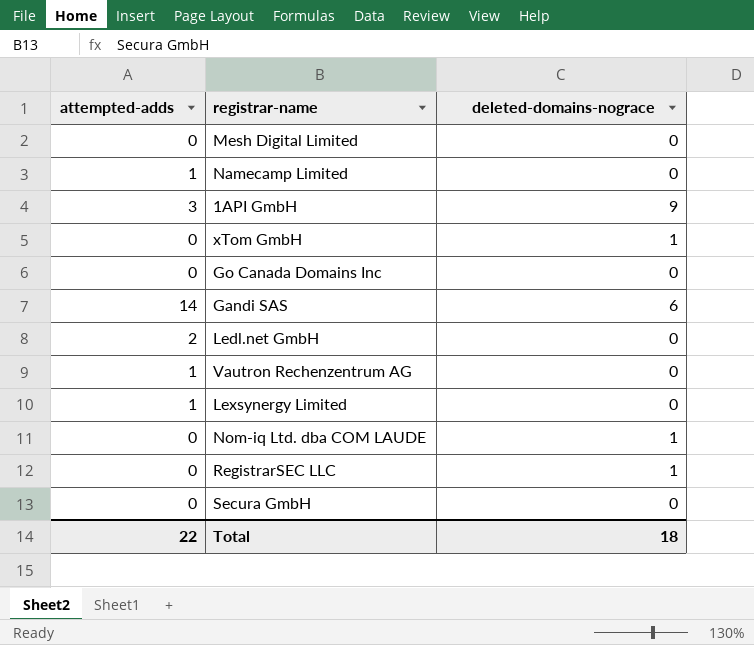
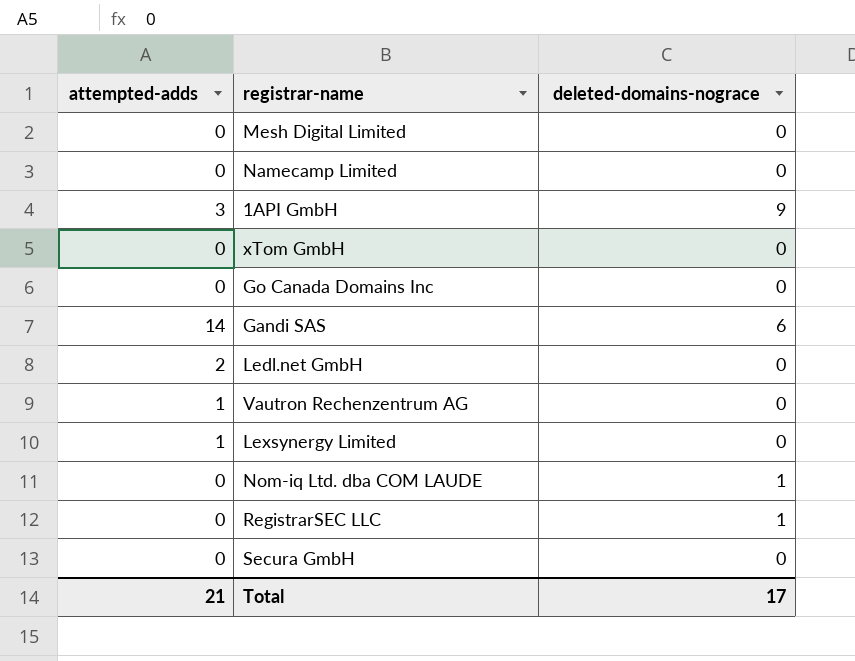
Namecamp Limited | attempted-adds: 1 -> 0
xTom GmbH | deleted-domains-nograce: 1 -> 0
Total | attempted-adds: 22 -> 21
Total | deleted-domains-nograce: 18 -> 17

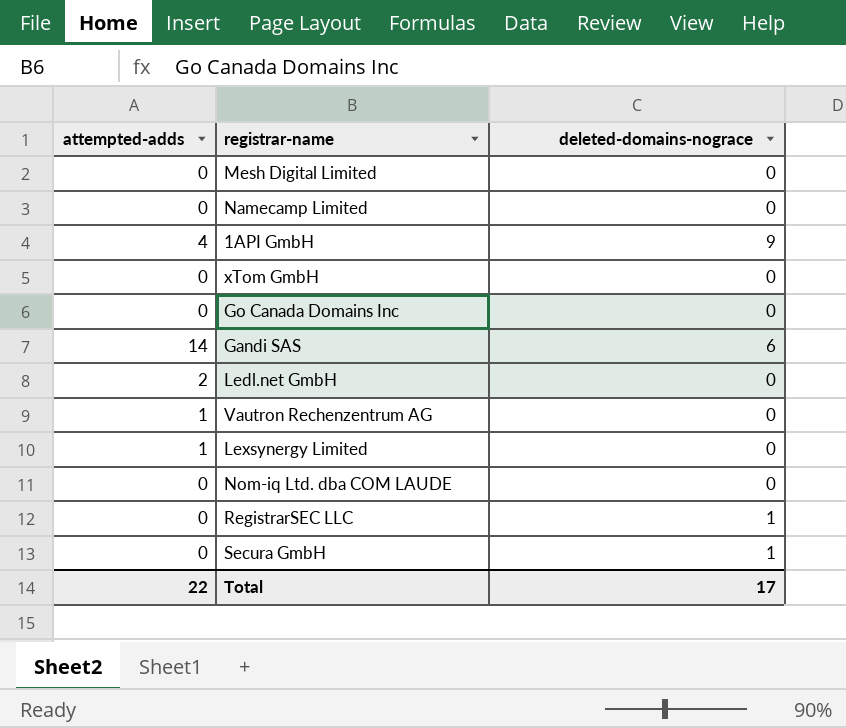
1API GmbH | attempted-adds: 3 -> 4
Nom-iq Ltd. dba COM LAUDE | deleted-domains-nograce: 1 -> 0
Secura GmbH | deleted-domains-nograce: 0 -> 1
Total | attempted-adds: 21 -> 22

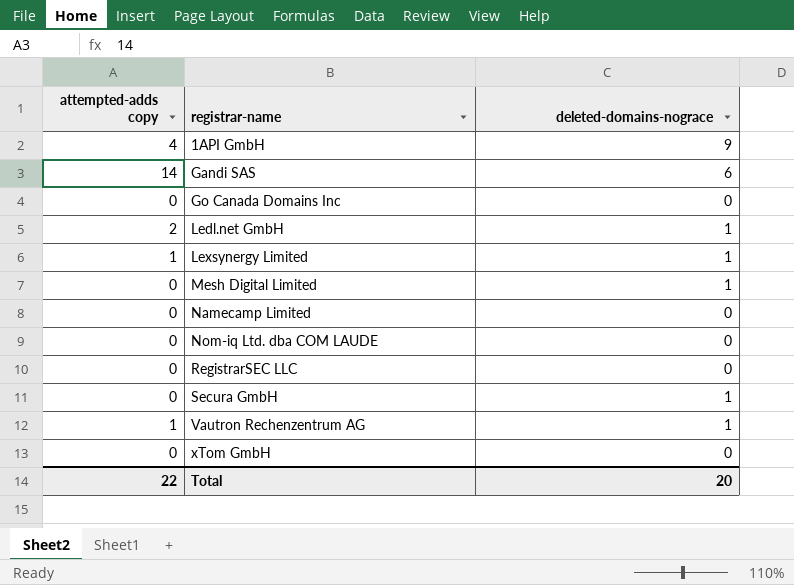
row order: none -> registrar-name ascending
column name: attempted-adds -> attempted-adds copy
Ledl.net GmbH | deleted-domains-nograce: 0 -> 1
Lexsynergy Limited | deleted-domains-nograce: 0 -> 1
Mesh Digital Limited | deleted-domains-nograce: 0 -> 1
RegistrarSEC LLC | deleted-domains-nograce: 1 -> 0
Vautron Rechenzentrum AG | deleted-domains-nograce: 0 -> 1
Total | deleted-domains-nograce: 17 -> 20

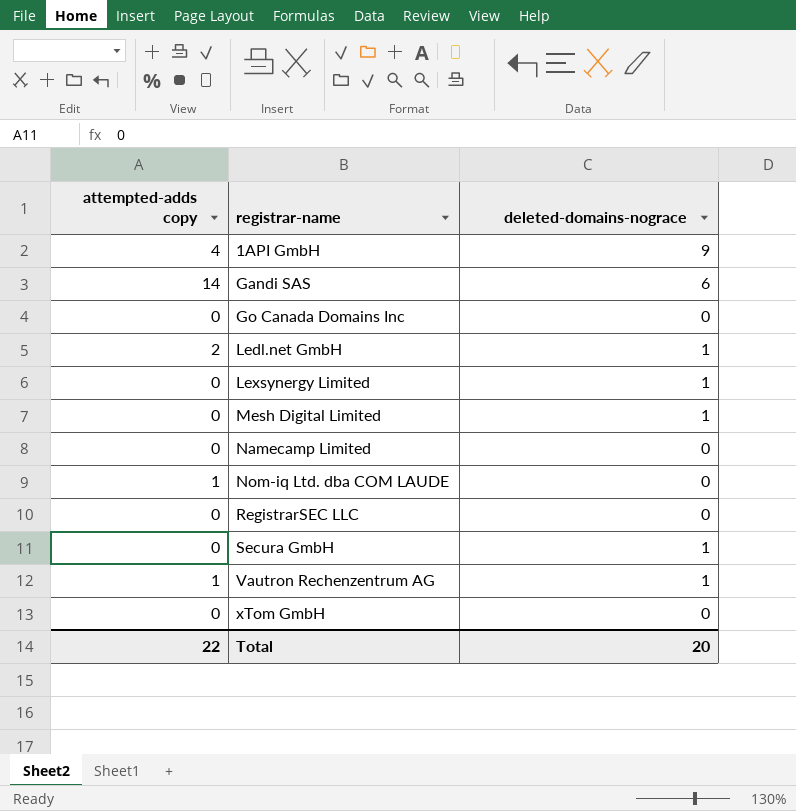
Lexsynergy Limited | attempted-adds copy: 1 -> 0
Nom-iq Ltd. dba COM LAUDE | attempted-adds copy: 0 -> 1

